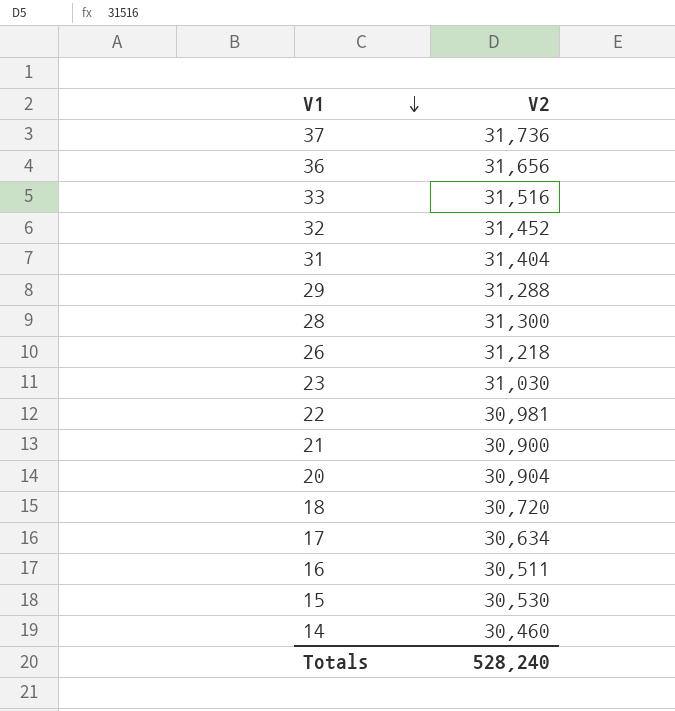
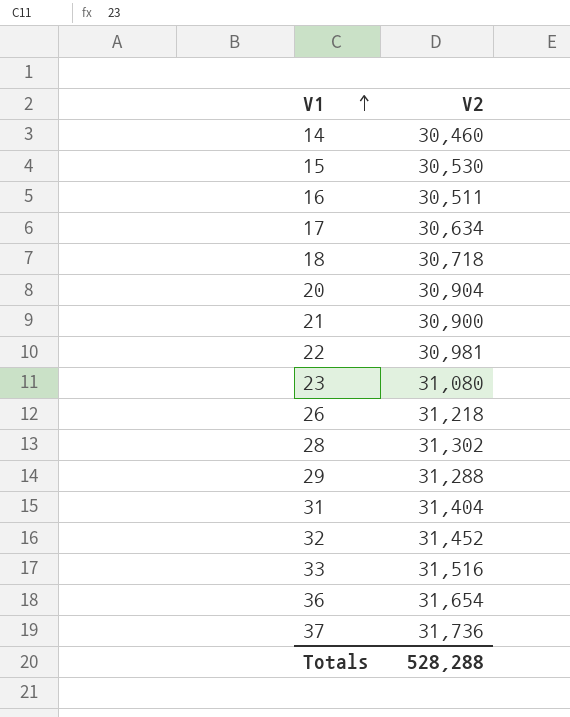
row order: V1 descending -> V1 ascending
18 | V2: 30,720 -> 30,718
23 | V2: 31,030 -> 31,080
28 | V2: 31,300 -> 31,302
36 | V2: 31,656 -> 31,654
Totals | V2: 528,240 -> 528,288

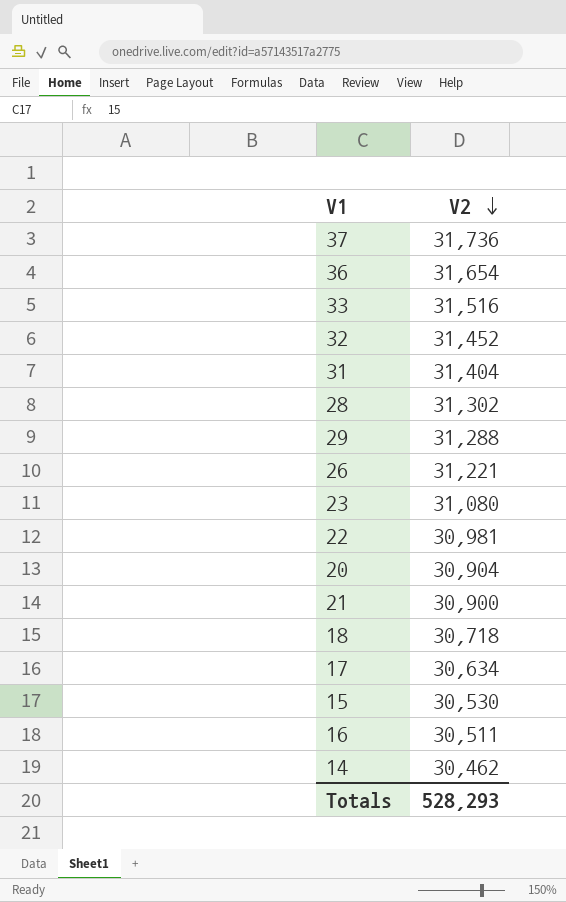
row order: V1 ascending -> V2 descending
26 | V2: 31,218 -> 31,221
14 | V2: 30,460 -> 30,462
Totals | V2: 528,288 -> 528,293

